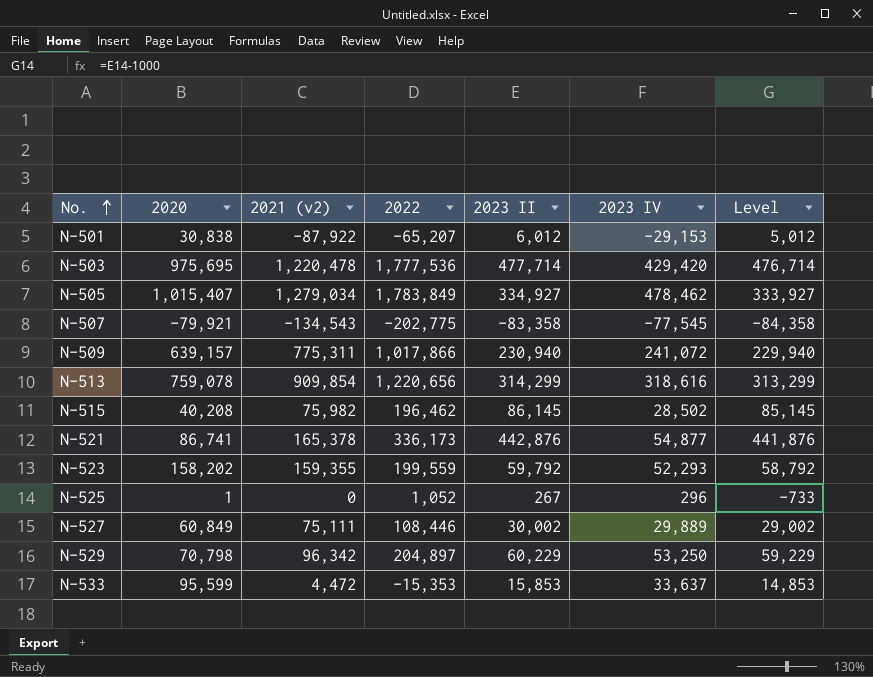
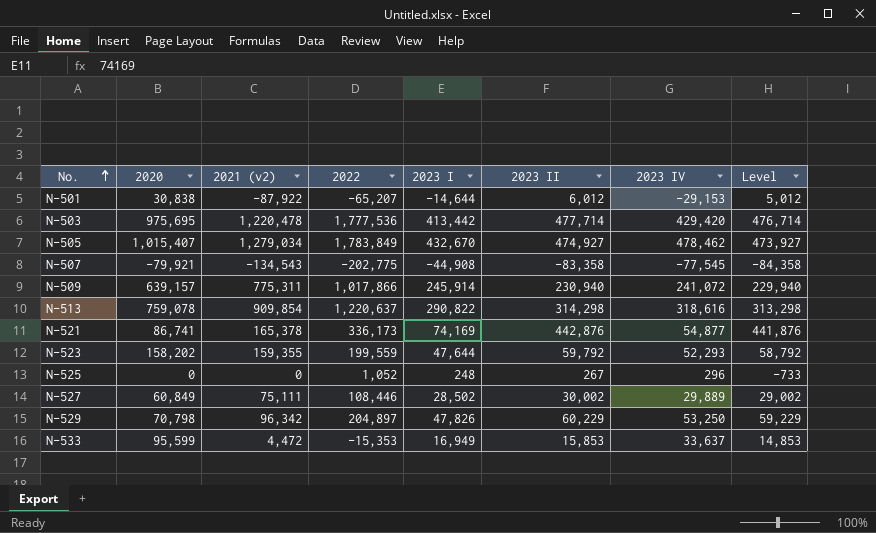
column 2023 I | position: none -> 5
row N-515: 40,208 | 75,982 | 196,462 | 86,145 | 28,502 | 85,145 -> none
N-505 | 2023 II: 334,927 -> 474,927
N-505 | Level: 333,927 -> 473,927
N-513 | 2022: 1,220,656 -> 1,220,637
N-513 | 2023 II: 314,299 -> 314,298
N-513 | Level: 313,299 -> 313,298
N-525 | 2020: 1 -> 0

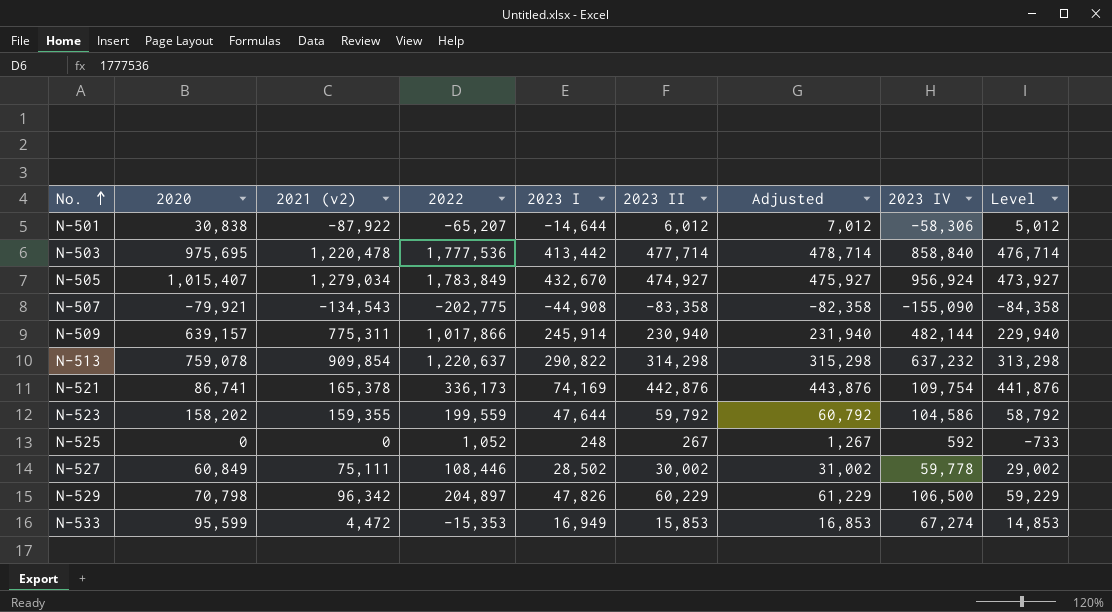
column Adjusted | formula: none -> [2023 II] + 1000
N-501 | 2023 IV: -29,153 -> -58,306
N-503 | 2023 IV: 429,420 -> 858,840
N-505 | 2023 IV: 478,462 -> 956,924
N-507 | 2023 IV: -77,545 -> -155,090
N-509 | 2023 IV: 241,072 -> 482,144
N-513 | 2023 IV: 318,616 -> 637,232
N-521 | 2023 IV: 54,877 -> 109,754
N-523 | 2023 IV: 52,293 -> 104,586
N-525 | 2023 IV: 296 -> 592
N-527 | 2023 IV: 29,889 -> 59,778
N-529 | 2023 IV: 53,250 -> 106,500
N-533 | 2023 IV: 33,637 -> 67,274

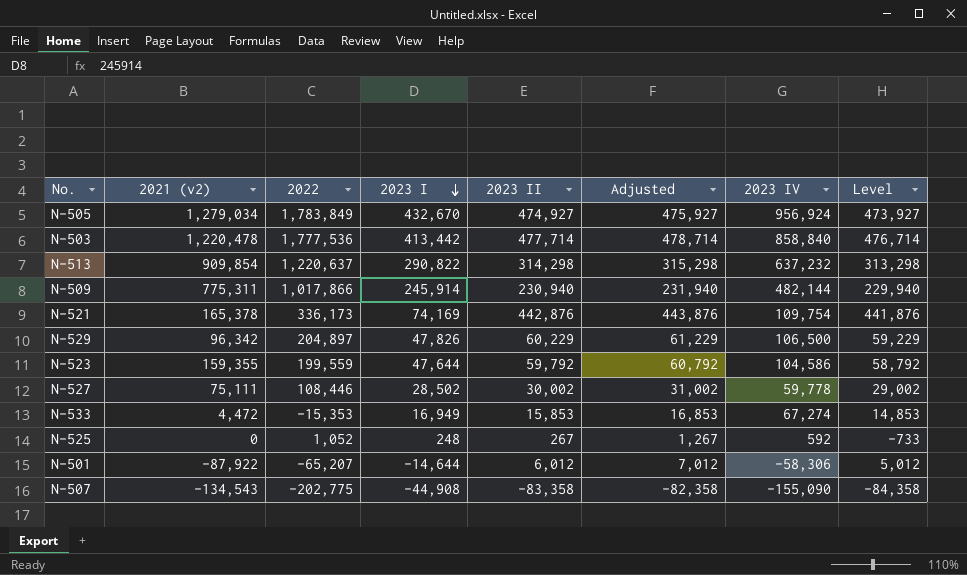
row order: No. ascending -> 2023 I descending
column 2020 | position: 2 -> none

